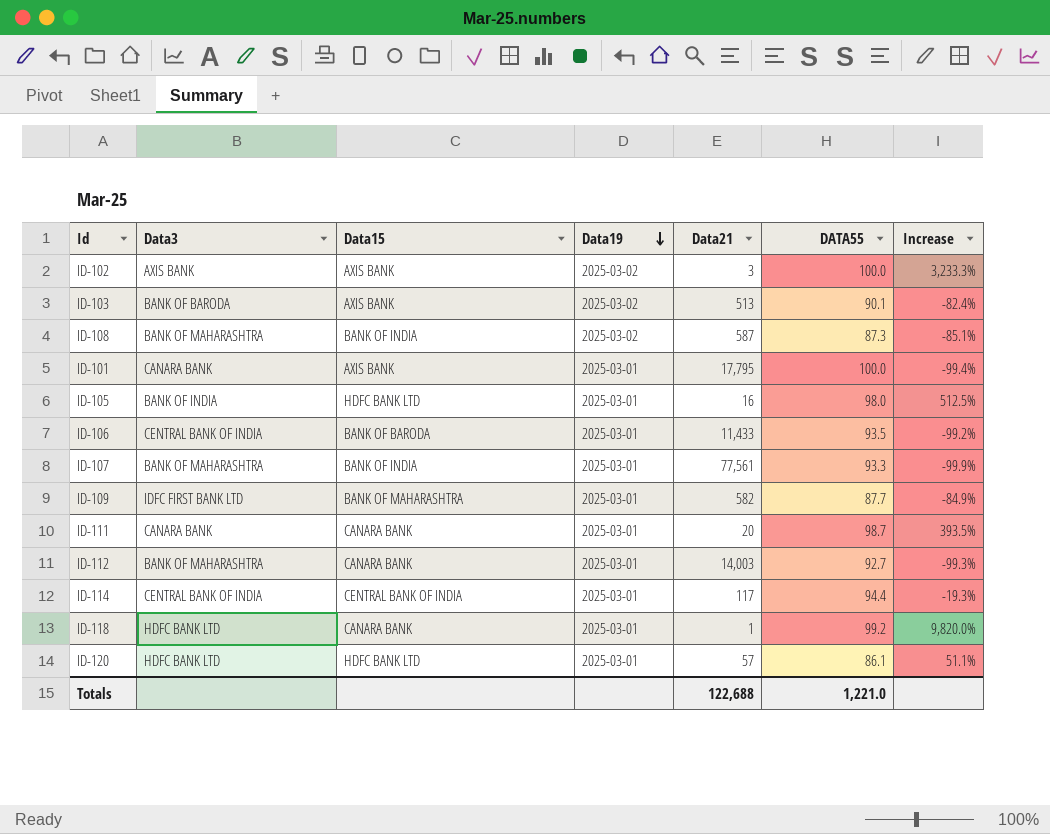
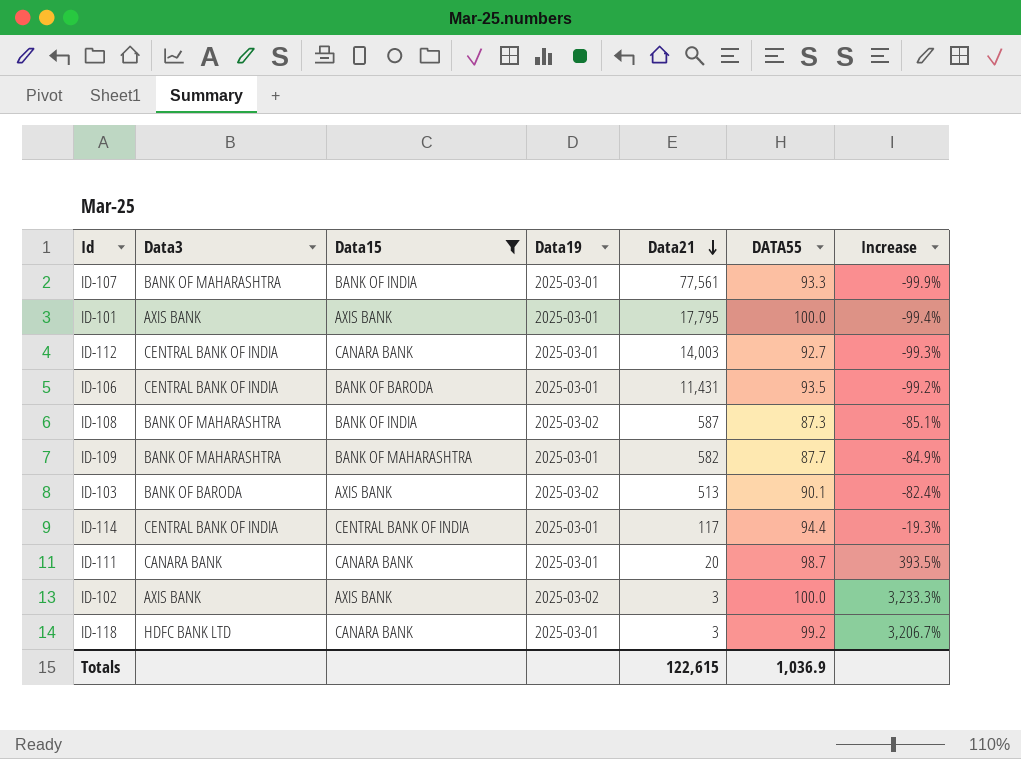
filter: none -> Data15 != HDFC BANK LTD
row order: Data19 descending -> Data21 descending
ID-101 | Data3: CANARA BANK -> AXIS BANK
ID-112 | Data3: BANK OF MAHARASHTRA -> CENTRAL BANK OF INDIA
ID-106 | Data21: 11,433 -> 11,431
ID-109 | Data3: IDFC FIRST BANK LTD -> BANK OF MAHARASHTRA
ID-118 | Data21: 1 -> 3
ID-118 | Increase: 9,820.0% -> 3,206.7%
Totals | Data21: 122,688 -> 122,615
Totals | DATA55: 1,221.0 -> 1,036.9

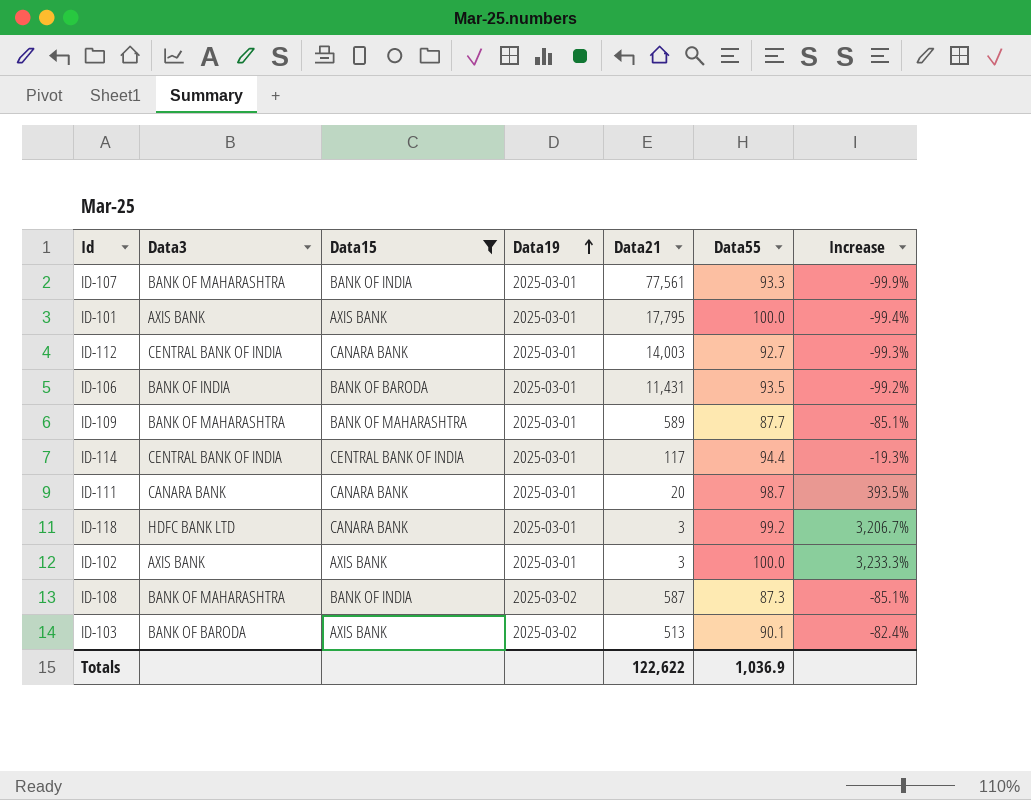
row order: Data21 descending -> Data19 ascending
column name: DATA55 -> Data55
ID-106 | Data3: CENTRAL BANK OF INDIA -> BANK OF INDIA
ID-109 | Data21: 582 -> 589
ID-109 | Increase: -84.9% -> -85.1%
ID-102 | Data19: 2025-03-02 -> 2025-03-01
Totals | Data21: 122,615 -> 122,622

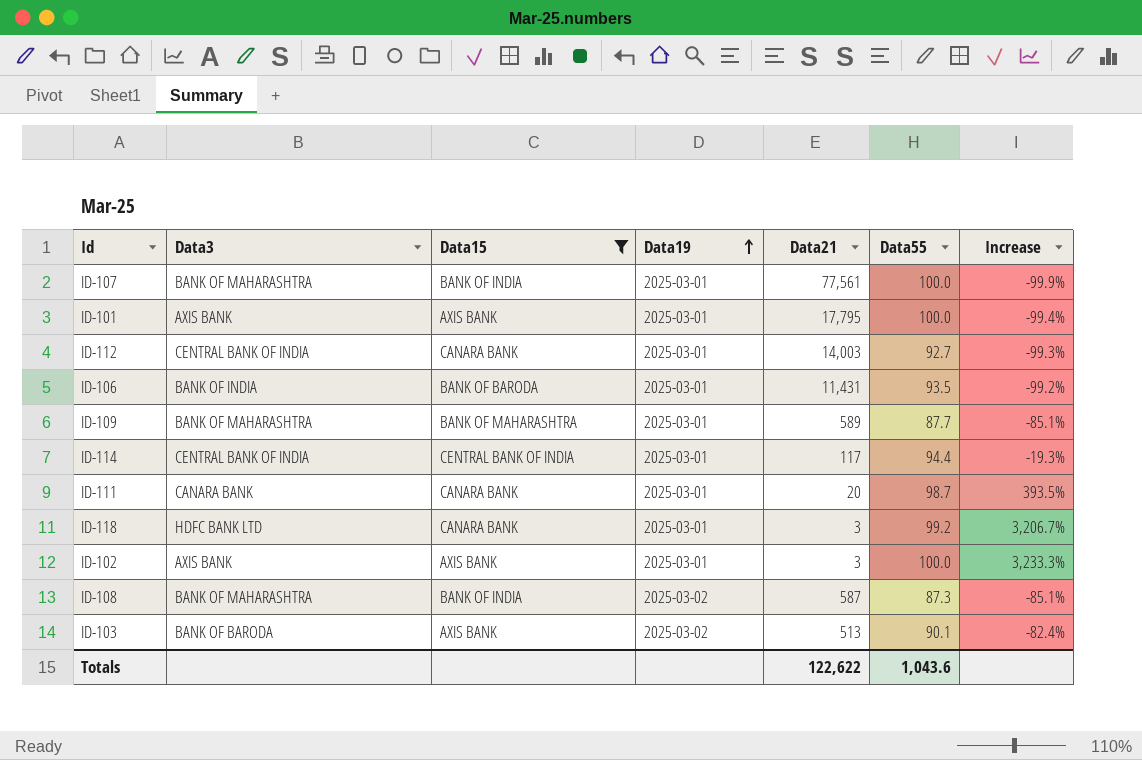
ID-107 | Data55: 93.3 -> 100.0
Totals | Data55: 1,036.9 -> 1,043.6

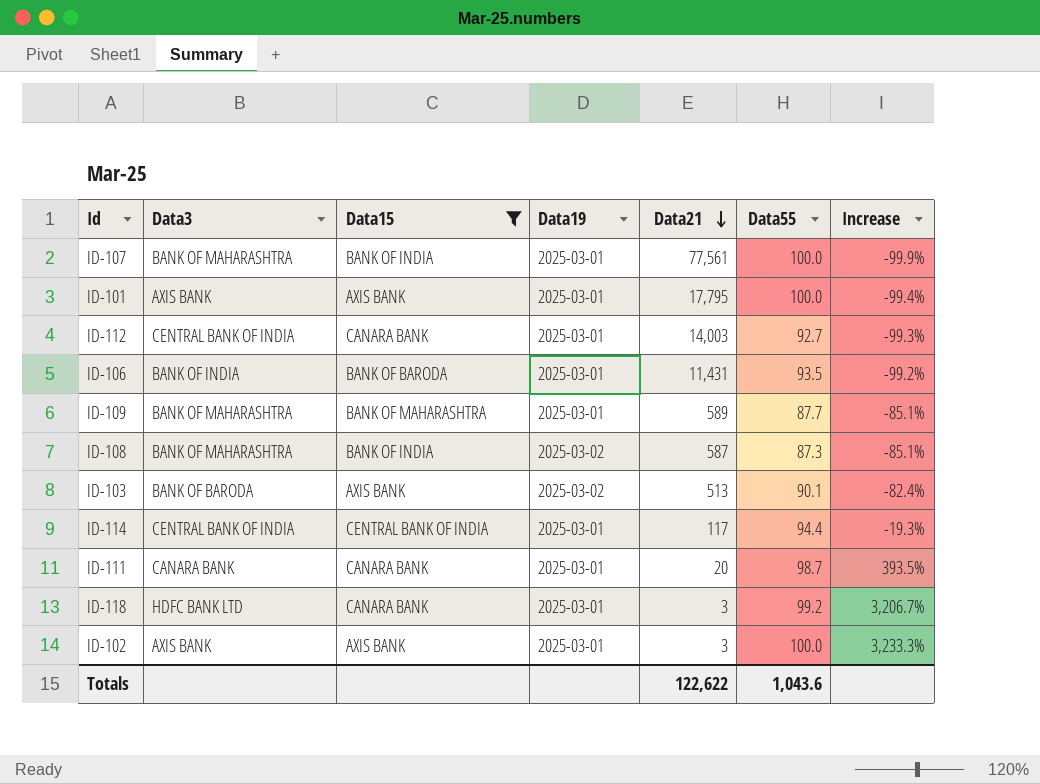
row order: Data19 ascending -> Data21 descending

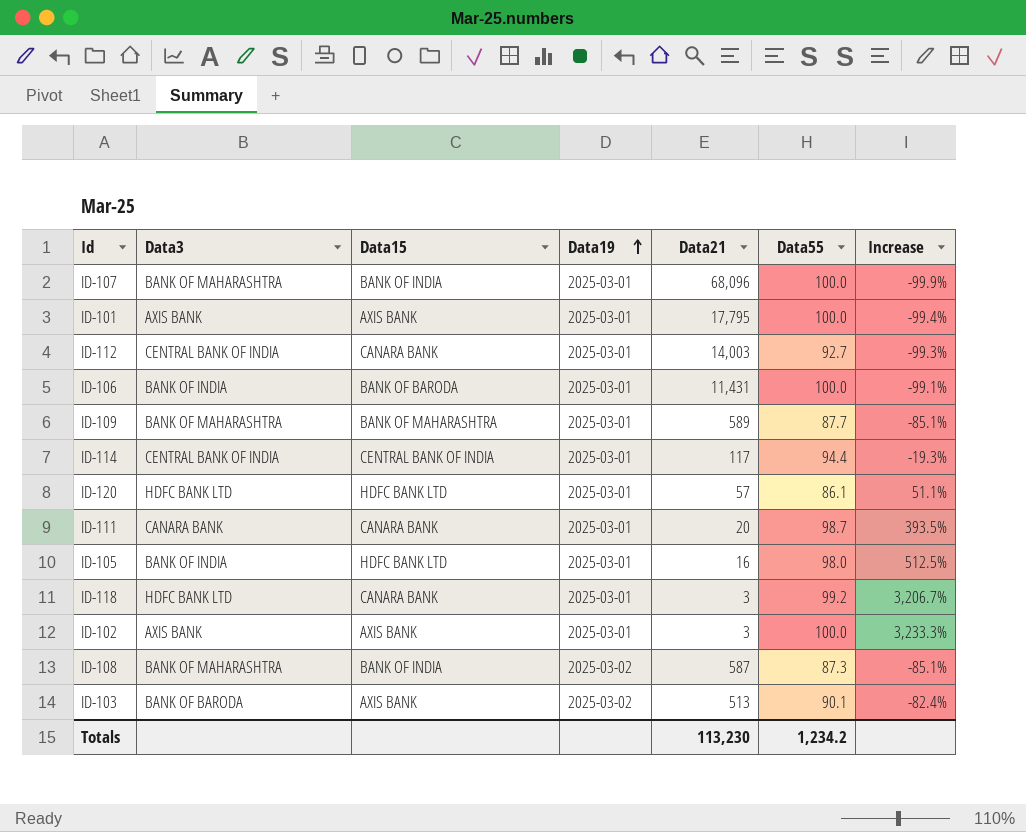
filter: Data15 != HDFC BANK LTD -> none
row order: Data21 descending -> Data19 ascending
ID-107 | Data21: 77,561 -> 68,096
ID-106 | Data55: 93.5 -> 100.0
ID-106 | Increase: -99.2% -> -99.1%
Totals | Data21: 122,622 -> 113,230
Totals | Data55: 1,043.6 -> 1,234.2

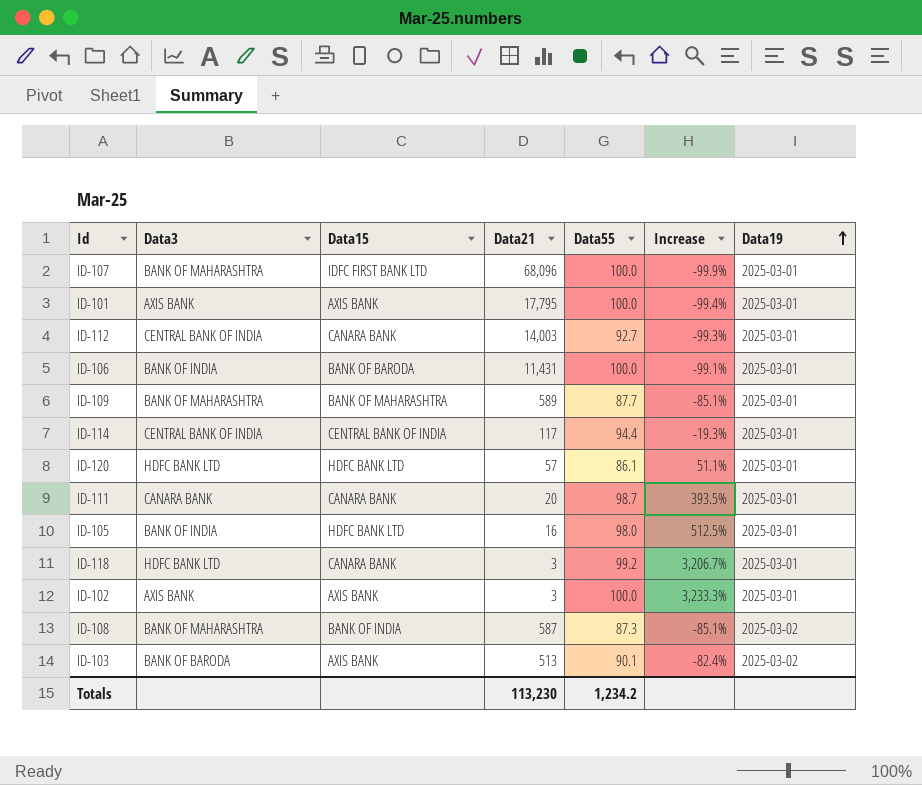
column Data19 | position: 4 -> 7
ID-107 | Data15: BANK OF INDIA -> IDFC FIRST BANK LTD

